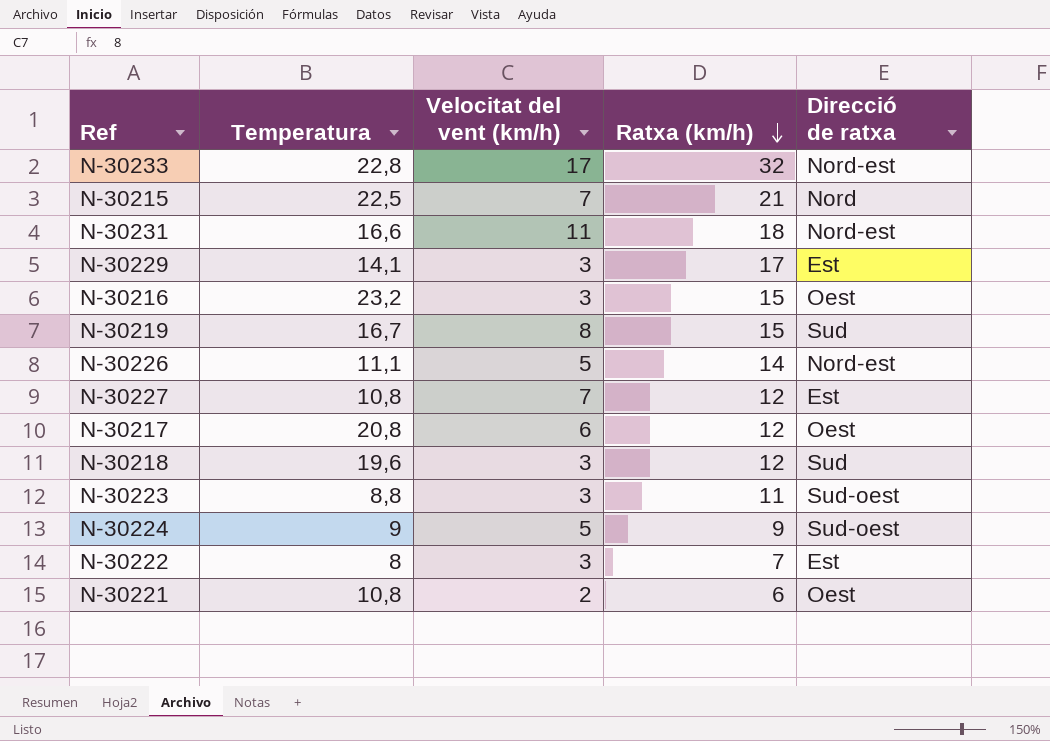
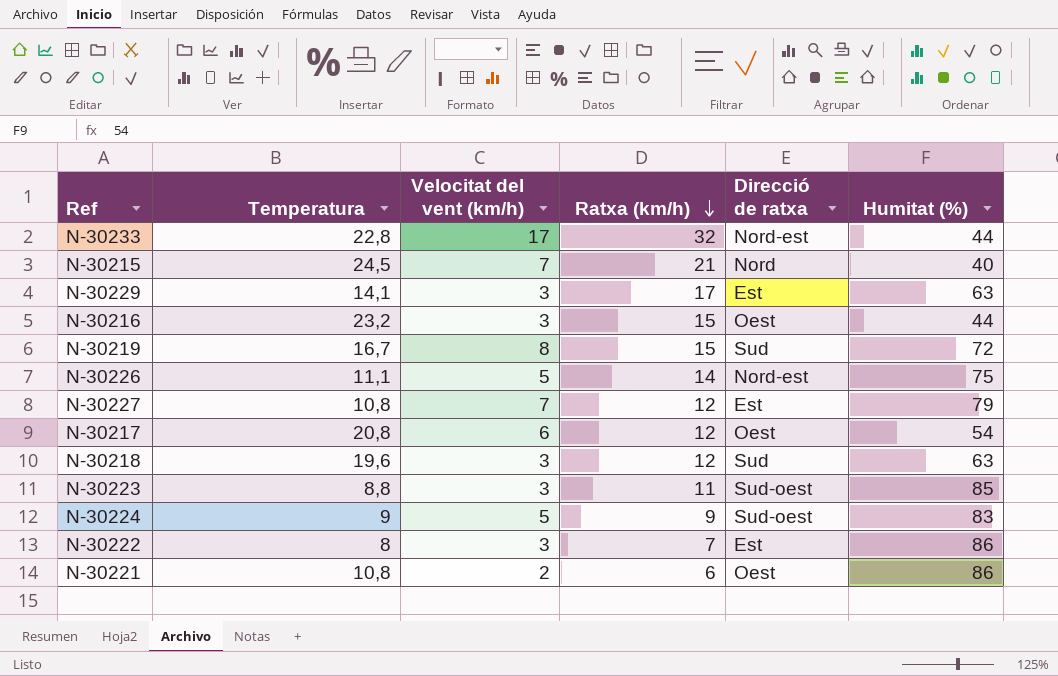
column Humitat (%) | position: none -> 6
row N-30231: 16,6 | 11 | 18 | Nord-est -> none
N-30215 | Temperatura: 22,5 -> 24,5

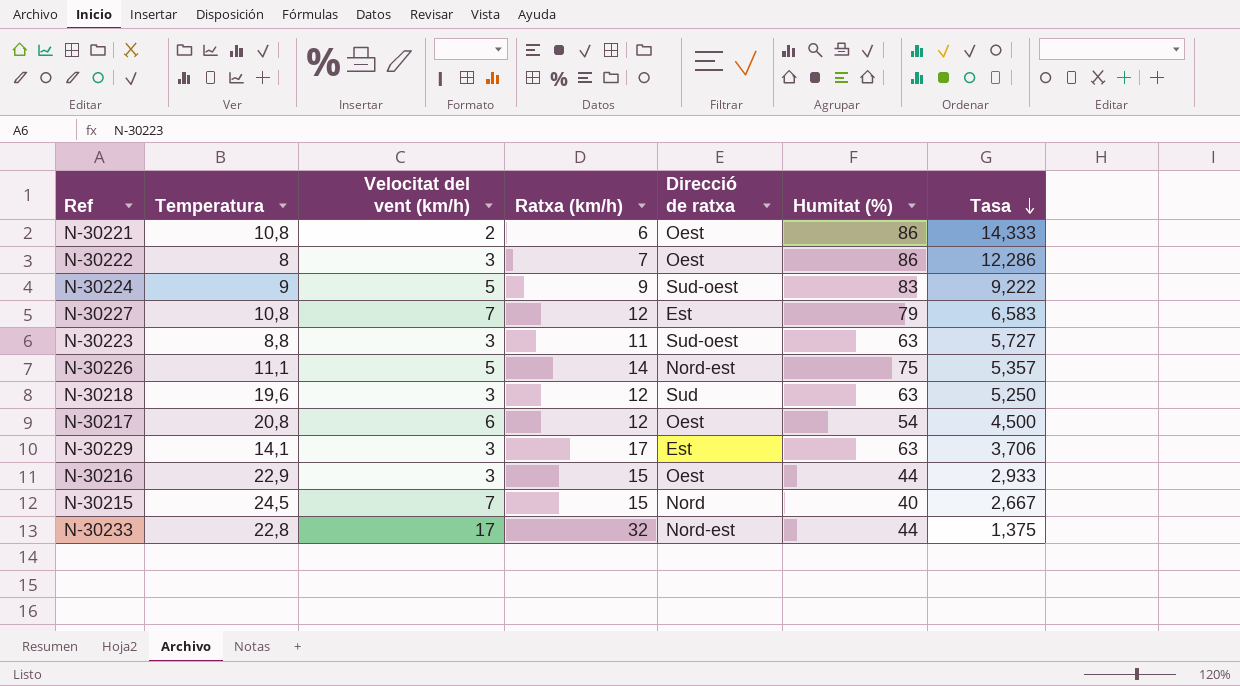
row order: Ratxa (km/h) descending -> Tasa descending
column Tasa | formula: none -> [Humitat (%)] / [Ratxa (km/h)]
row N-30219: 16,7 | 8 | 15 | Sud | 72 -> none
N-30222 | Direcció de ratxa: Est -> Oest
N-30223 | Humitat (%): 85 -> 63
N-30216 | Temperatura: 23,2 -> 22,9
N-30215 | Ratxa (km/h): 21 -> 15

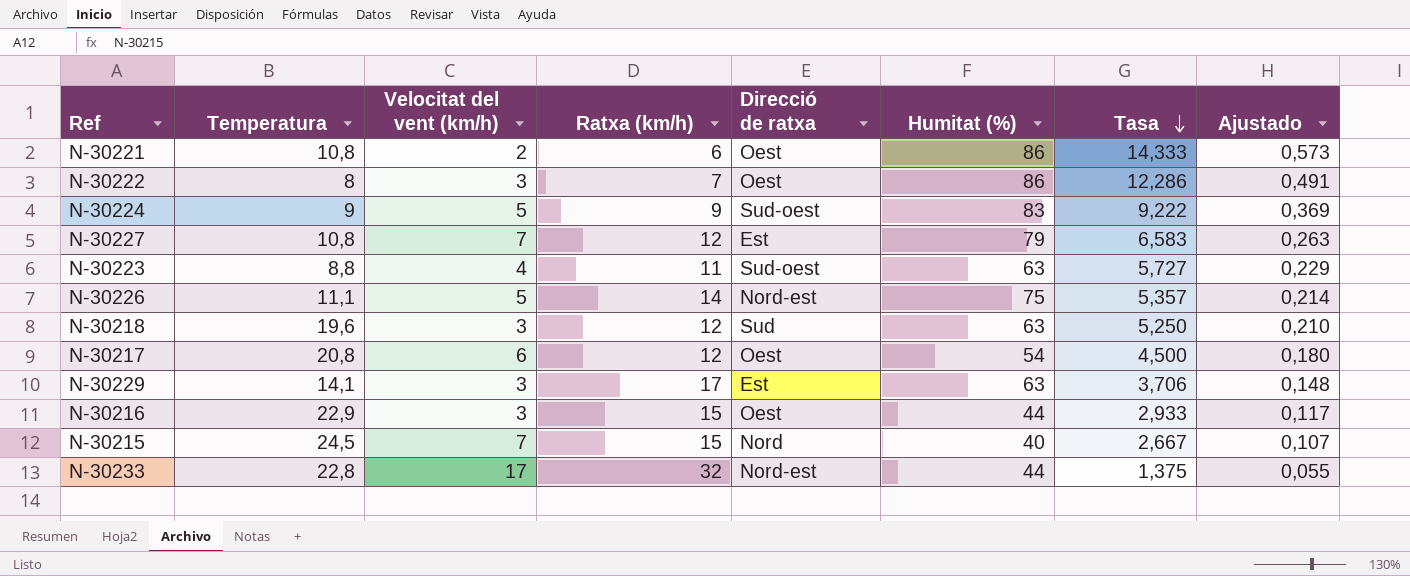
column Ajustado | formula: none -> [Tasa] * 0,04
N-30223 | Velocitat del vent (km/h): 3 -> 4

